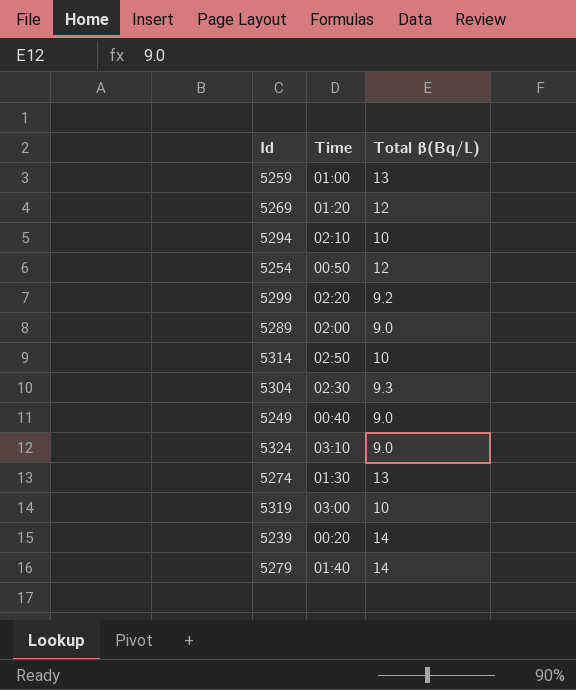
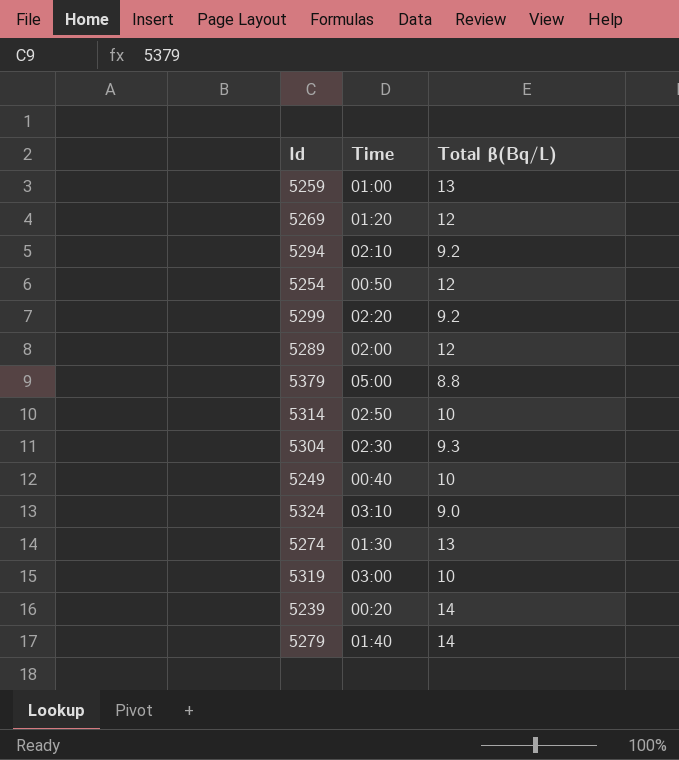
5294 | Total β(Bq/L): 10 -> 9.2
5289 | Total β(Bq/L): 9.0 -> 12
row 5379: none -> 05:00 | 8.8
5249 | Total β(Bq/L): 9.0 -> 10

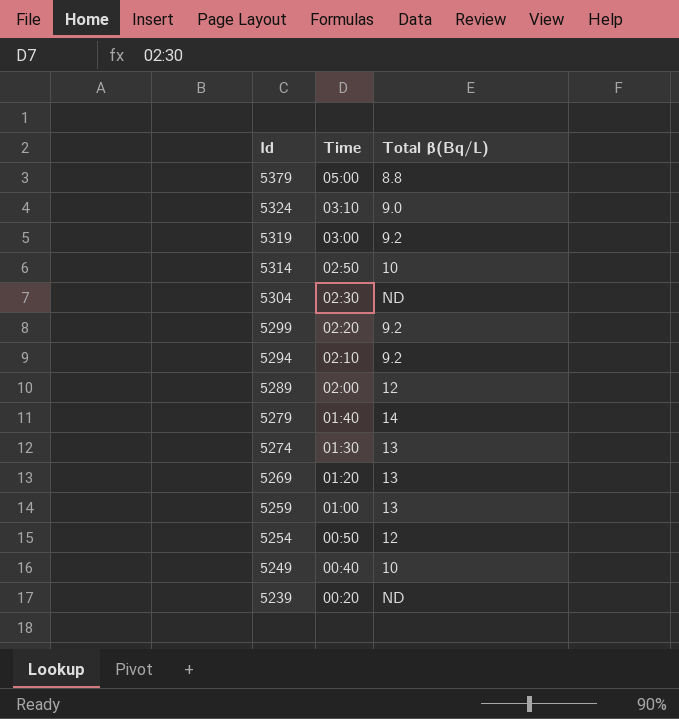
row order: none -> Id descending
5319 | Total β(Bq/L): 10 -> 9.2
5304 | Total β(Bq/L): 9.3 -> ND
5269 | Total β(Bq/L): 12 -> 13
5239 | Total β(Bq/L): 14 -> ND

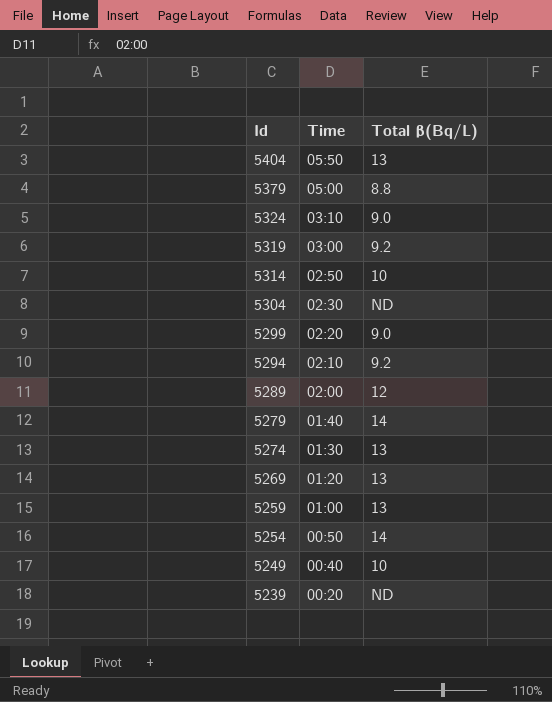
row 5404: none -> 05:50 | 13
5299 | Total β(Bq/L): 9.2 -> 9.0
5254 | Total β(Bq/L): 12 -> 14

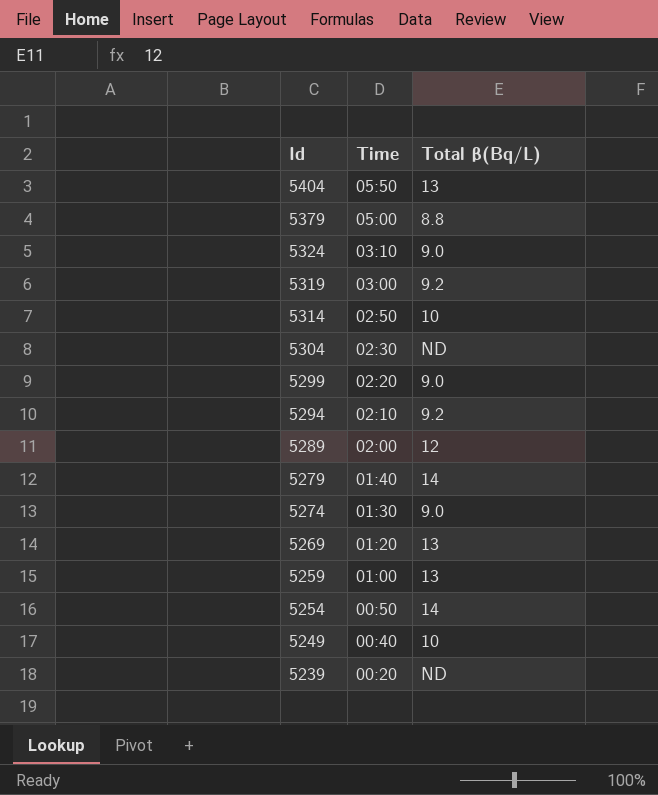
5274 | Total β(Bq/L): 13 -> 9.0

